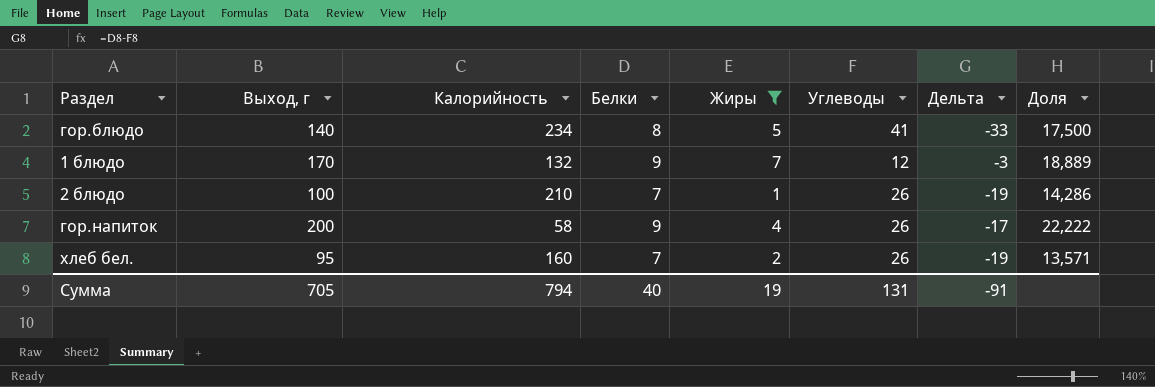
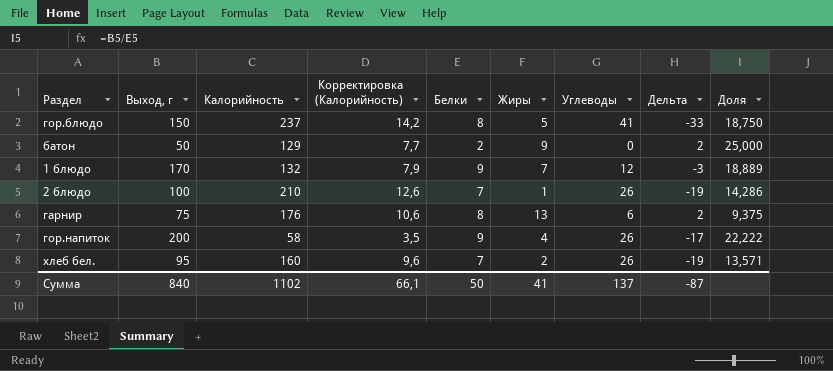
filter: Жиры <= 7 -> none
column Корректировка (Калорийность) | formula: none -> [Калорийность] * 0,06
гор.блюдо | Выход, г: 140 -> 150
гор.блюдо | Калорийность: 234 -> 237
гор.блюдо | Доля: 17,500 -> 18,750
Сумма | Выход, г: 705 -> 840
Сумма | Калорийность: 794 -> 1102
Сумма | Белки: 40 -> 50
Сумма | Жиры: 19 -> 41
Сумма | Углеводы: 131 -> 137
Сумма | Дельта: -91 -> -87

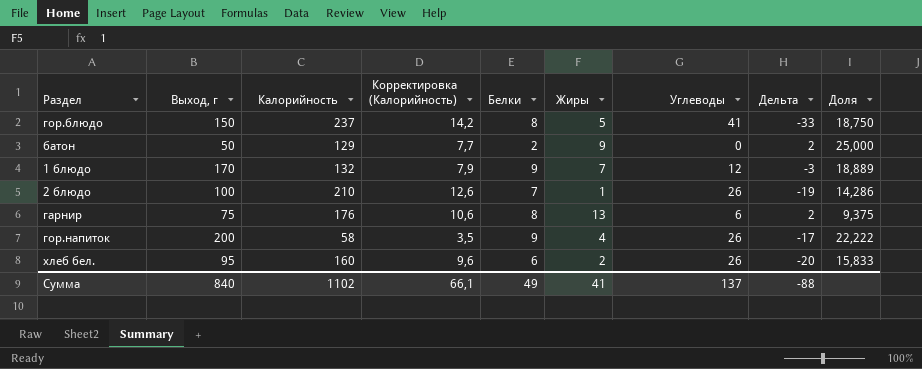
хлеб бел. | Белки: 7 -> 6
хлеб бел. | Дельта: -19 -> -20
хлеб бел. | Доля: 13,571 -> 15,833
Сумма | Белки: 50 -> 49
Сумма | Дельта: -87 -> -88

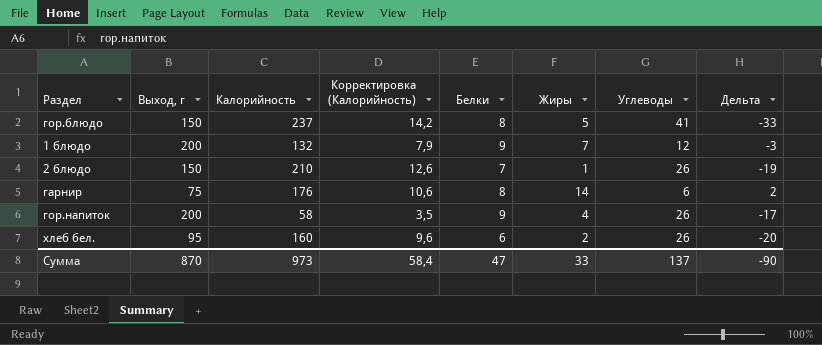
column Доля | formula: [Выход, г] / [Белки] -> none
row батон: 50 | 129 | 7,7 | 2 | 9 | 0 | 2 | 25,000 -> none
1 блюдо | Выход, г: 170 -> 200
2 блюдо | Выход, г: 100 -> 150
гарнир | Жиры: 13 -> 14
Сумма | Выход, г: 840 -> 870
Сумма | Калорийность: 1102 -> 973
Сумма | Корректировка (Калорийность): 66,1 -> 58,4
Сумма | Белки: 49 -> 47
Сумма | Жиры: 41 -> 33
Сумма | Дельта: -88 -> -90

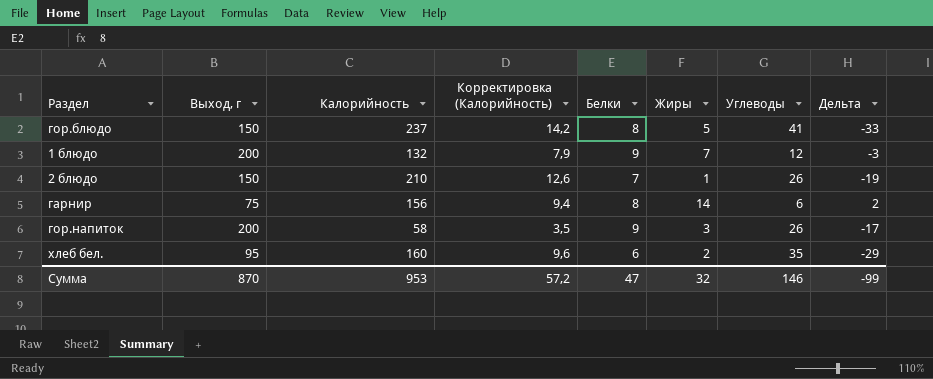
гарнир | Калорийность: 176 -> 156
гарнир | Корректировка (Калорийность): 10,6 -> 9,4
гор.напиток | Жиры: 4 -> 3
хлеб бел. | Углеводы: 26 -> 35
хлеб бел. | Дельта: -20 -> -29
Сумма | Калорийность: 973 -> 953
Сумма | Корректировка (Калорийность): 58,4 -> 57,2
Сумма | Жиры: 33 -> 32
Сумма | Углеводы: 137 -> 146
Сумма | Дельта: -90 -> -99

